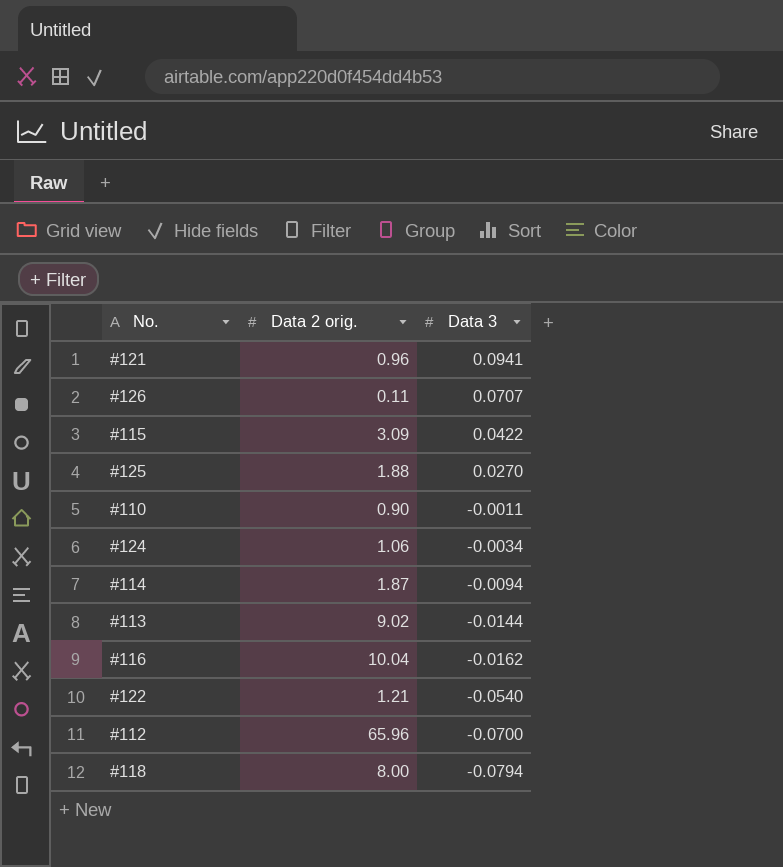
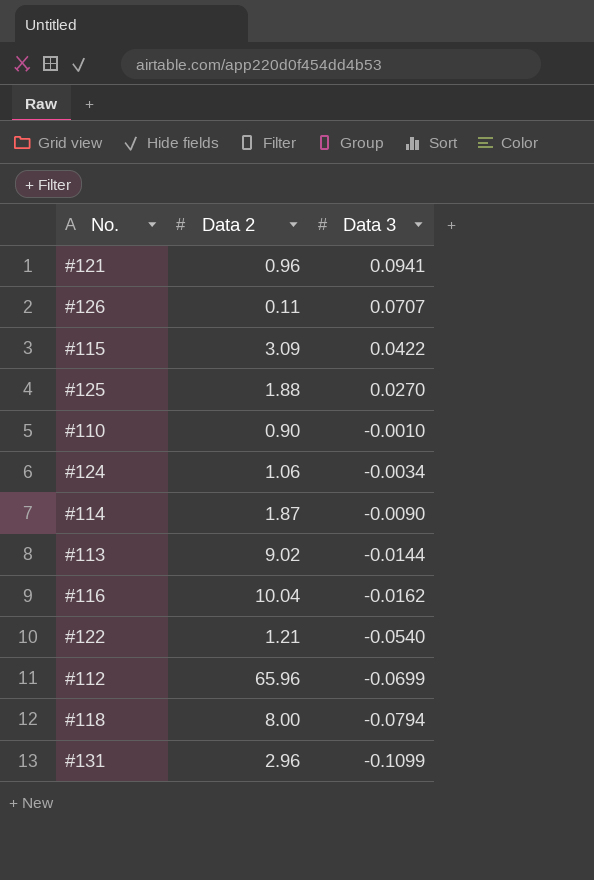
column name: Data 2 orig. -> Data 2
#110 | Data 3: -0.0011 -> -0.0010
#114 | Data 3: -0.0094 -> -0.0090
#112 | Data 3: -0.0700 -> -0.0699
row #131: none -> 2.96 | -0.1099

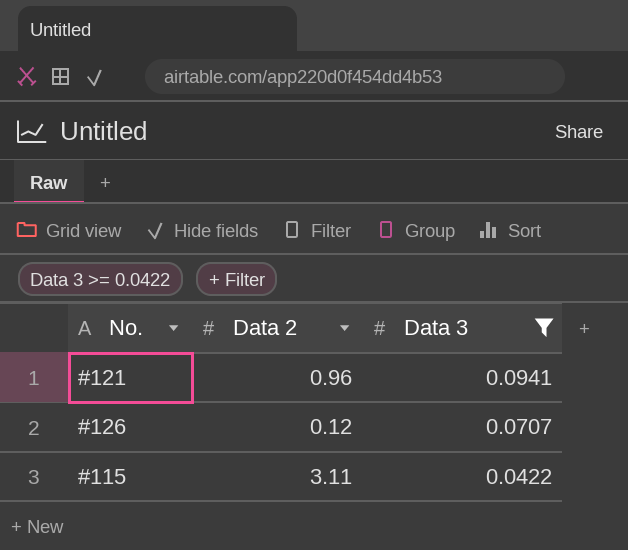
filter: none -> Data 3 >= 0.0422
#126 | Data 2: 0.11 -> 0.12
#115 | Data 2: 3.09 -> 3.11

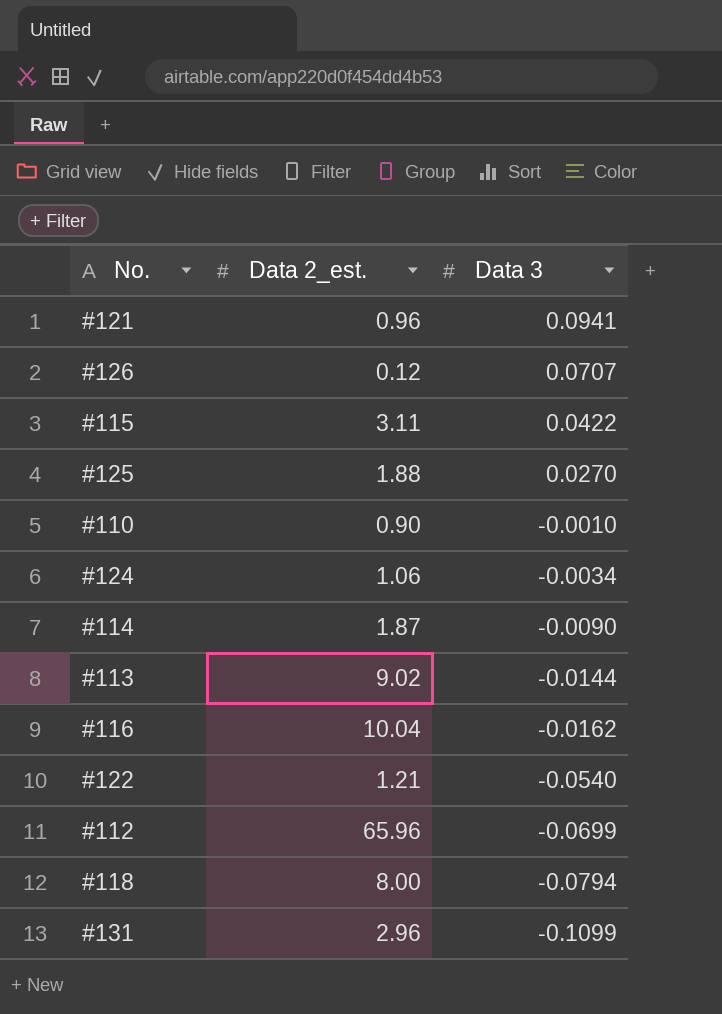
filter: Data 3 >= 0.0422 -> none
column name: Data 2 -> Data 2_est.

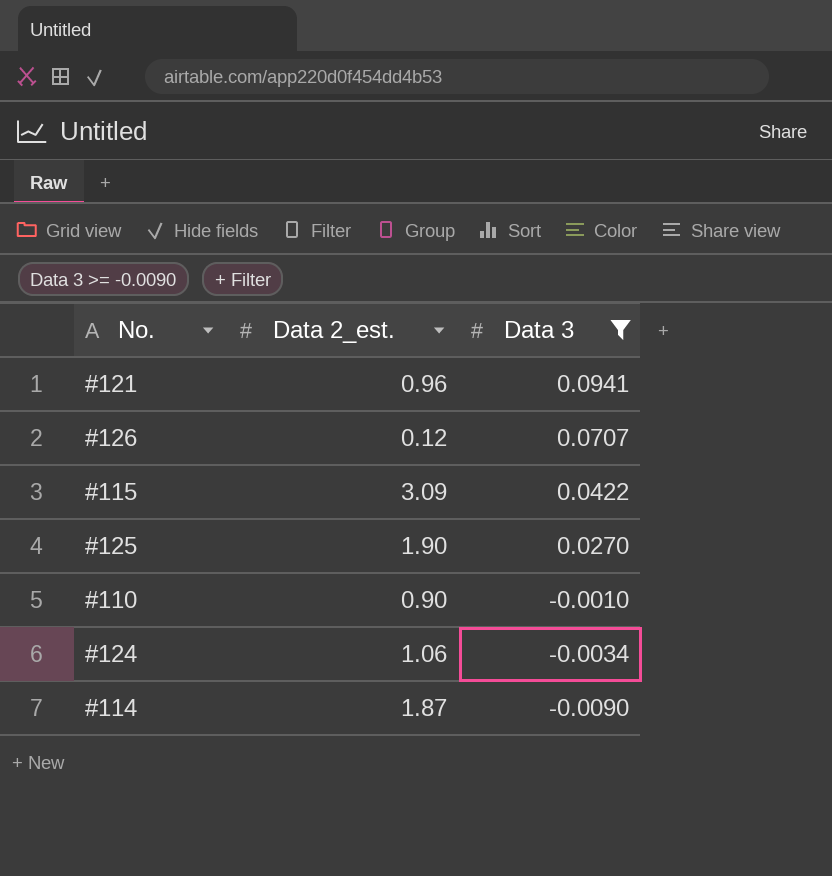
filter: none -> Data 3 >= -0.0090
#115 | Data 2_est.: 3.11 -> 3.09
#125 | Data 2_est.: 1.88 -> 1.90

